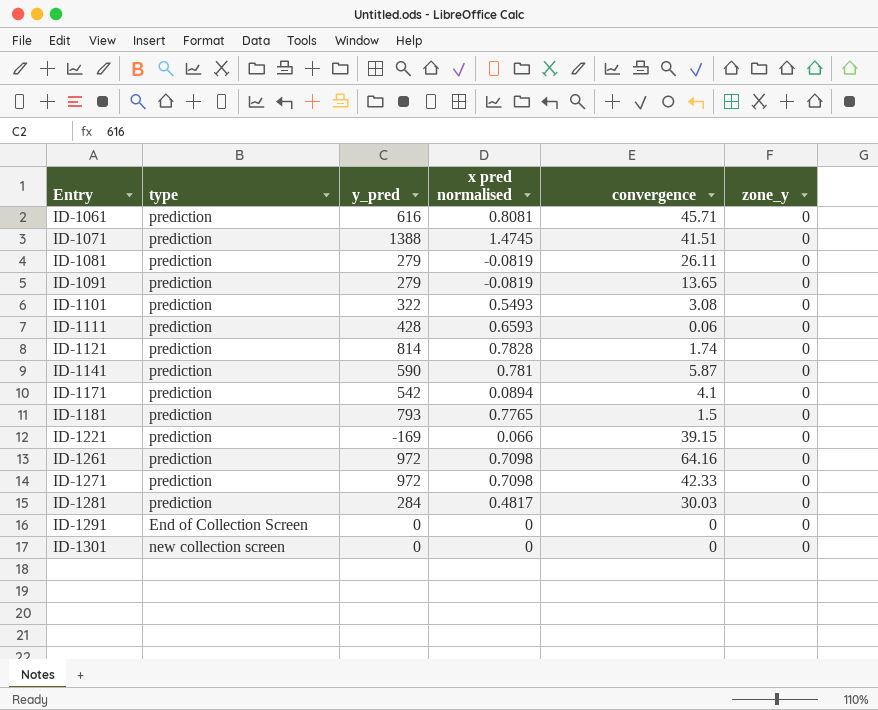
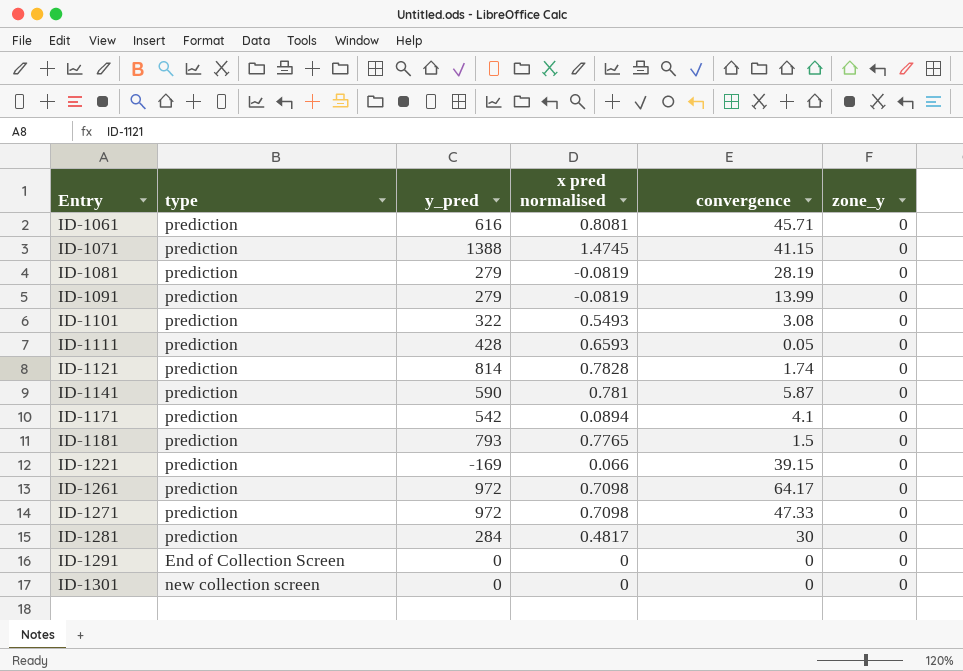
ID-1071 | convergence: 41.51 -> 41.15
ID-1081 | convergence: 26.11 -> 28.19
ID-1091 | convergence: 13.65 -> 13.99
ID-1111 | convergence: 0.06 -> 0.05
ID-1261 | convergence: 64.16 -> 64.17
ID-1271 | convergence: 42.33 -> 47.33
ID-1281 | convergence: 30.03 -> 30

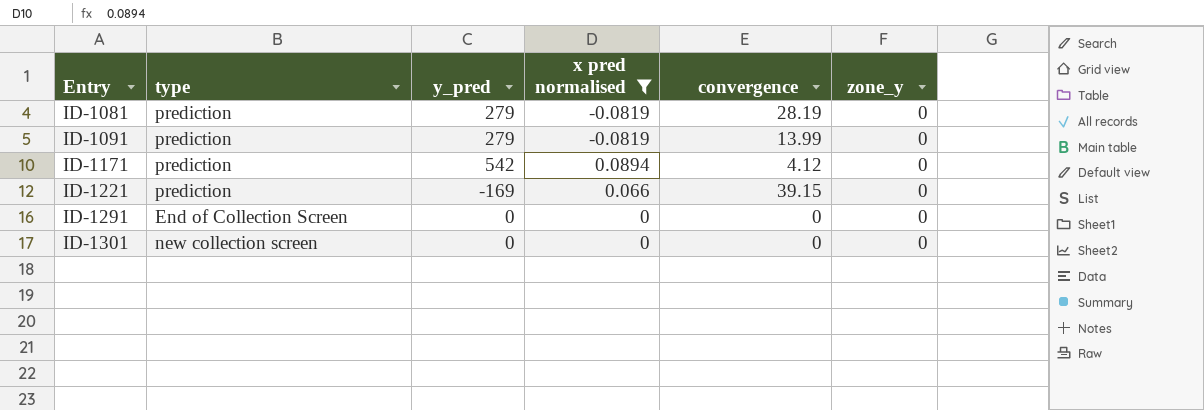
filter: none -> x pred normalised <= 0.0894
ID-1171 | convergence: 4.1 -> 4.12

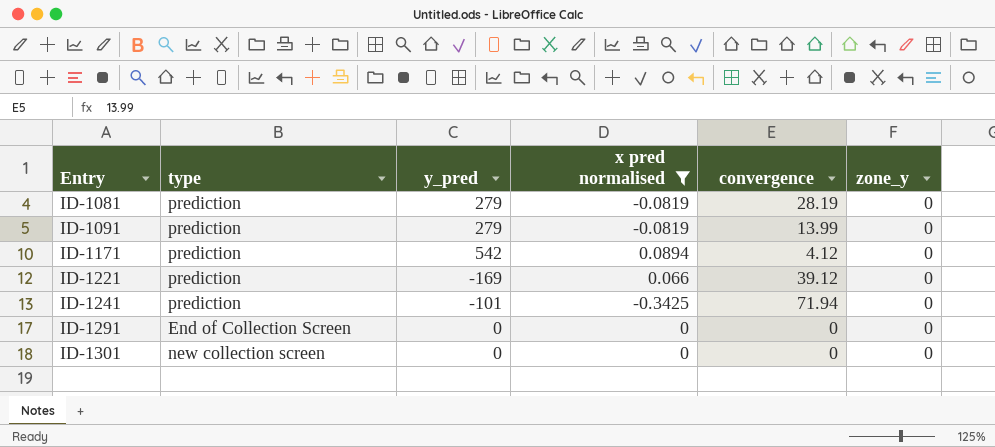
ID-1221 | convergence: 39.15 -> 39.12
row ID-1241: none -> prediction | -101 | -0.3425 | 71.94 | 0

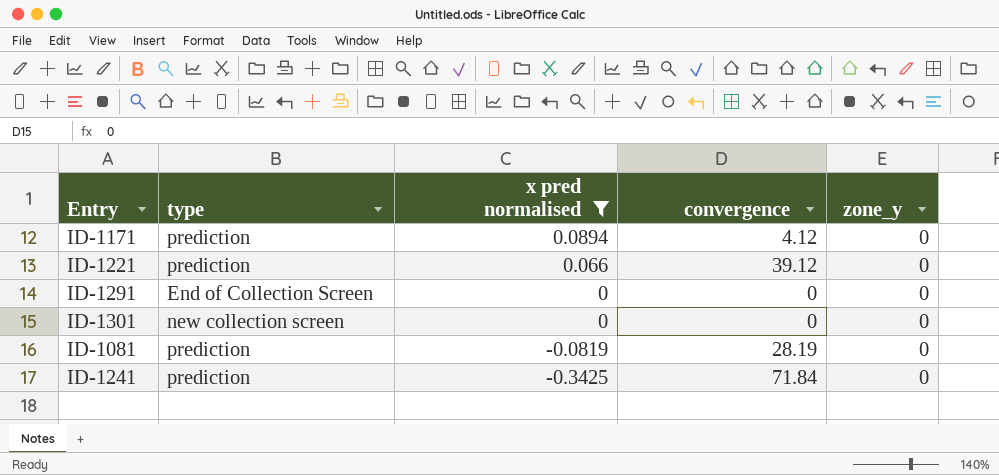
row order: Entry ascending -> x pred normalised descending
column y_pred | position: 3 -> none
row ID-1091: prediction | 279 | -0.0819 | 13.99 | 0 -> none
ID-1241 | convergence: 71.94 -> 71.84

